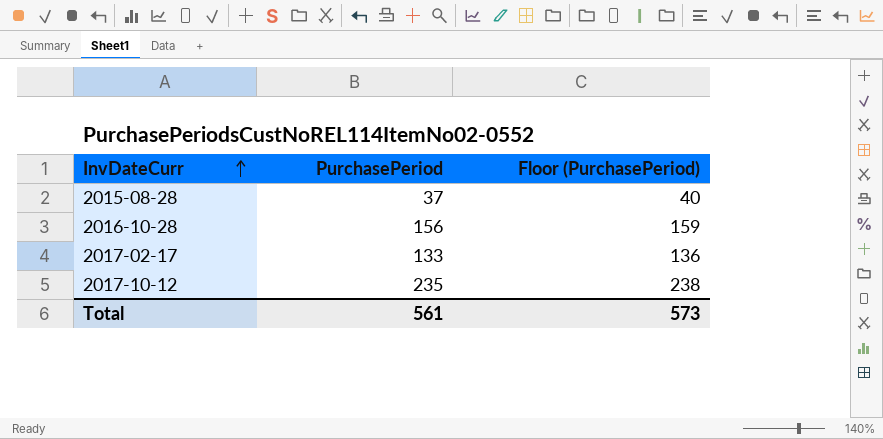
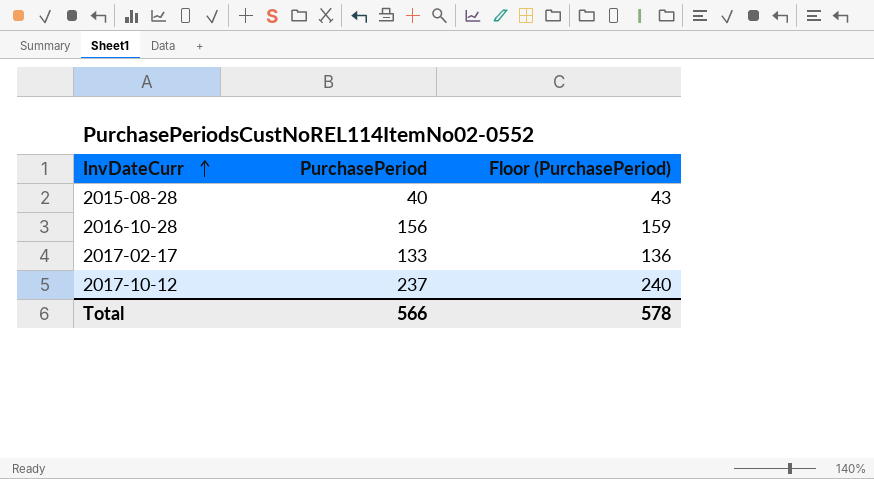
2015-08-28 | PurchasePeriod: 37 -> 40
2015-08-28 | Floor (PurchasePeriod): 40 -> 43
2017-10-12 | PurchasePeriod: 235 -> 237
2017-10-12 | Floor (PurchasePeriod): 238 -> 240
Total | PurchasePeriod: 561 -> 566
Total | Floor (PurchasePeriod): 573 -> 578

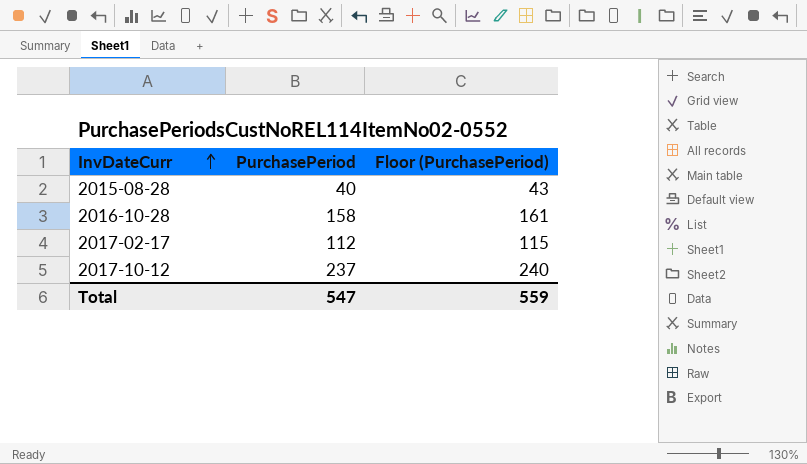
2016-10-28 | PurchasePeriod: 156 -> 158
2016-10-28 | Floor (PurchasePeriod): 159 -> 161
2017-02-17 | PurchasePeriod: 133 -> 112
2017-02-17 | Floor (PurchasePeriod): 136 -> 115
Total | PurchasePeriod: 566 -> 547
Total | Floor (PurchasePeriod): 578 -> 559

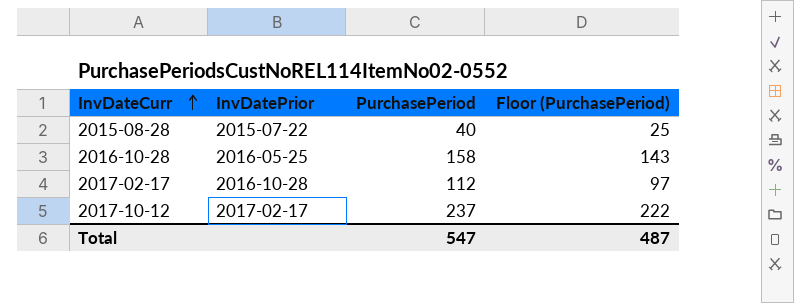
column InvDatePrior | position: none -> 2
column Floor (PurchasePeriod) | formula: [PurchasePeriod] + 3 -> [PurchasePeriod] - 15
Total | Floor (PurchasePeriod): 559 -> 487

